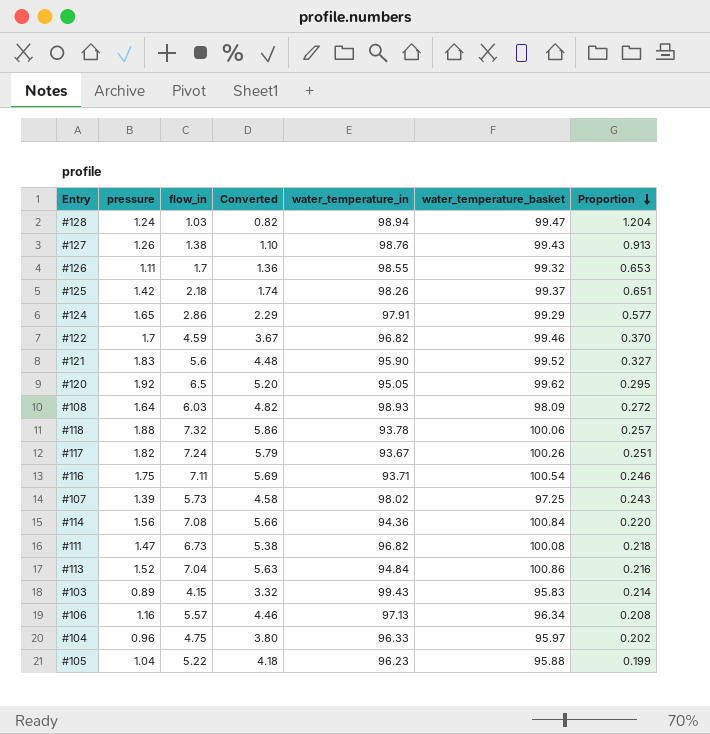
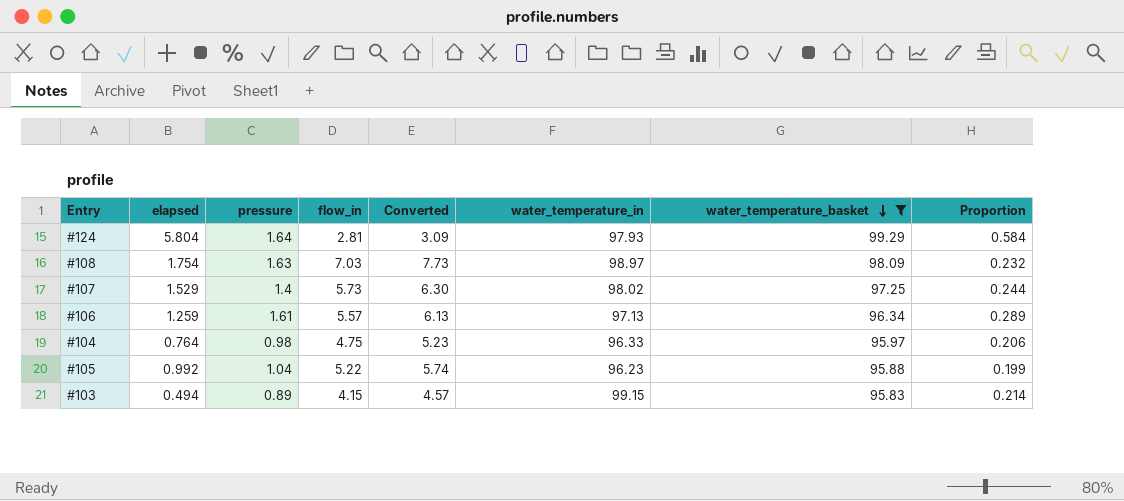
filter: none -> water_temperature_basket <= 99.29
row order: Proportion descending -> water_temperature_basket descending
column elapsed | position: none -> 2
column Converted | formula: [flow_in] * 0.8 -> [flow_in] * 1.1
#124 | pressure: 1.65 -> 1.64
#124 | flow_in: 2.86 -> 2.81
#124 | water_temperature_in: 97.91 -> 97.93
#124 | Proportion: 0.577 -> 0.584
#108 | pressure: 1.64 -> 1.63
#108 | flow_in: 6.03 -> 7.03
#108 | water_temperature_in: 98.93 -> 98.97
#108 | Proportion: 0.272 -> 0.232
#107 | pressure: 1.39 -> 1.4
#107 | Proportion: 0.243 -> 0.244
#106 | pressure: 1.16 -> 1.61
#106 | Proportion: 0.208 -> 0.289
#104 | pressure: 0.96 -> 0.98
#104 | Proportion: 0.202 -> 0.206
#103 | water_temperature_in: 99.43 -> 99.15

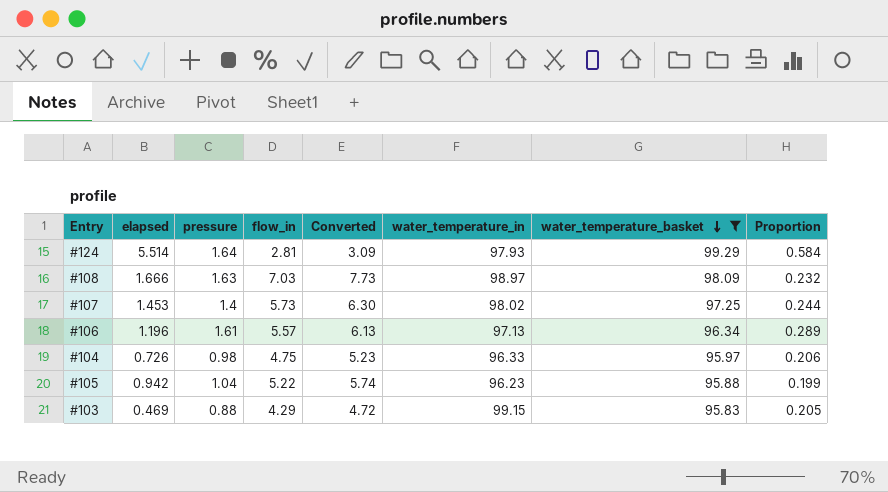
#124 | elapsed: 5.804 -> 5.514
#108 | elapsed: 1.754 -> 1.666
#107 | elapsed: 1.529 -> 1.453
#106 | elapsed: 1.259 -> 1.196
#104 | elapsed: 0.764 -> 0.726
#105 | elapsed: 0.992 -> 0.942
#103 | elapsed: 0.494 -> 0.469
#103 | pressure: 0.89 -> 0.88
#103 | flow_in: 4.15 -> 4.29
#103 | Converted: 4.57 -> 4.72
#103 | Proportion: 0.214 -> 0.205

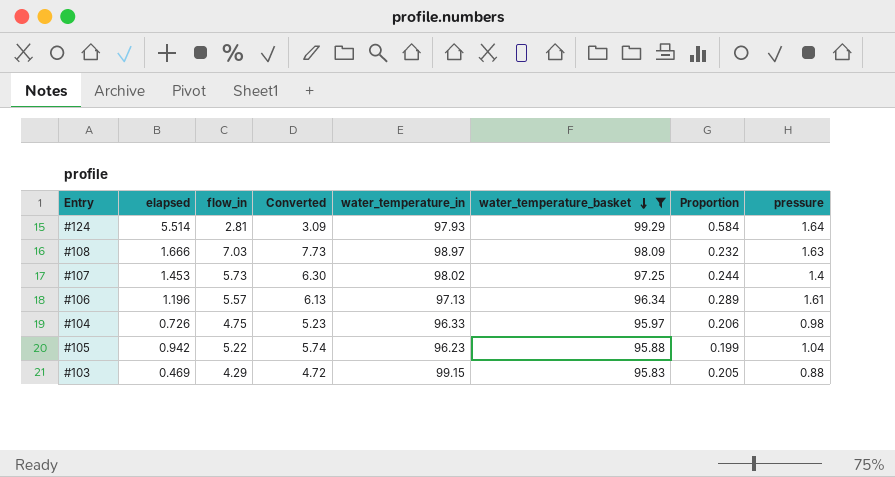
column pressure | position: 3 -> 8

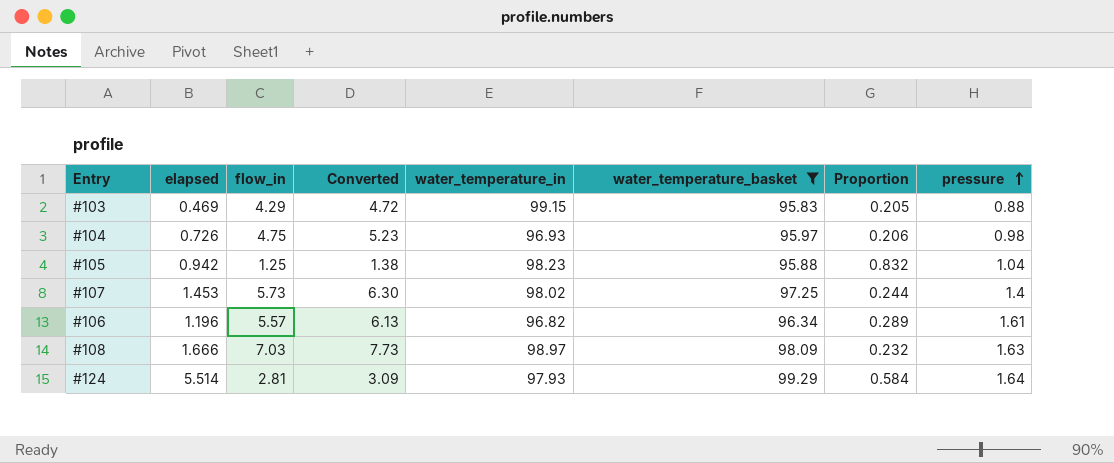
row order: water_temperature_basket descending -> pressure ascending
#104 | water_temperature_in: 96.33 -> 96.93
#105 | flow_in: 5.22 -> 1.25
#105 | Converted: 5.74 -> 1.38
#105 | water_temperature_in: 96.23 -> 98.23
#105 | Proportion: 0.199 -> 0.832
#106 | water_temperature_in: 97.13 -> 96.82

